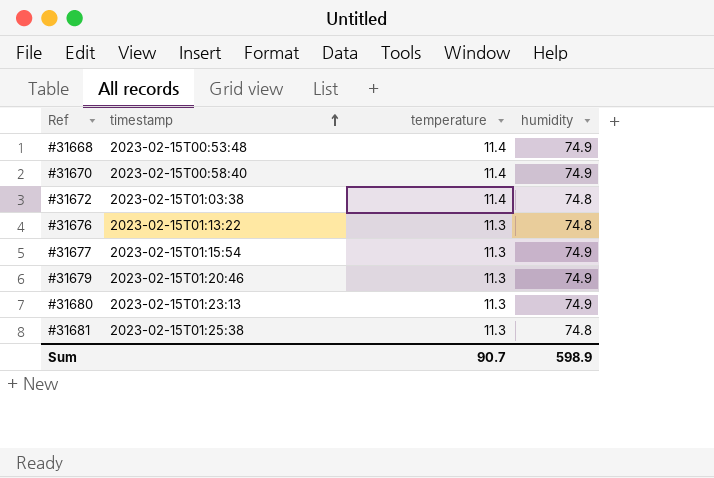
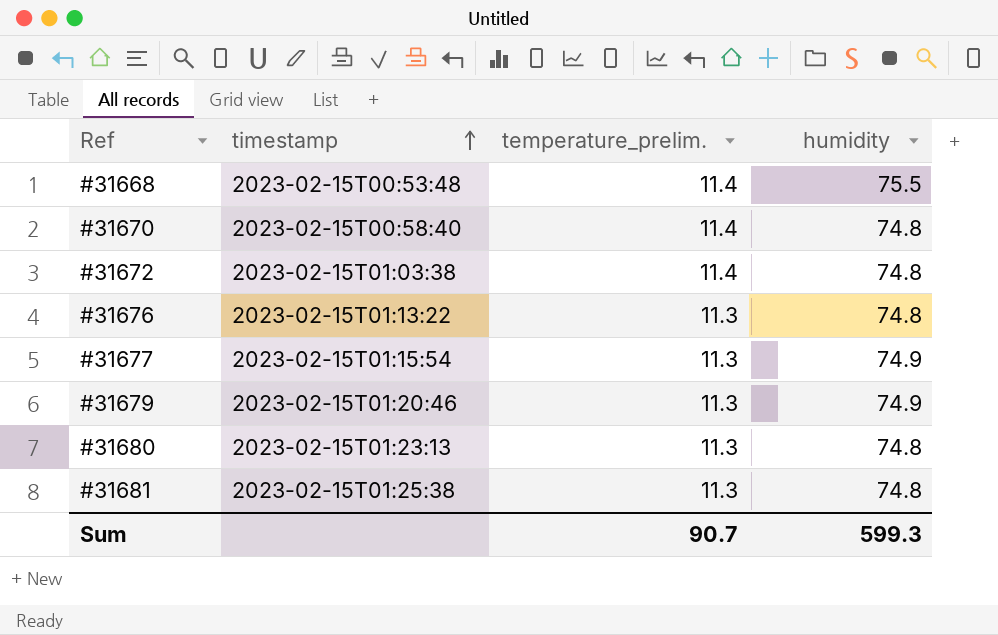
column name: temperature -> temperature_prelim.
#31668 | humidity: 74.9 -> 75.5
#31670 | humidity: 74.9 -> 74.8
#31680 | humidity: 74.9 -> 74.8
Sum | humidity: 598.9 -> 599.3

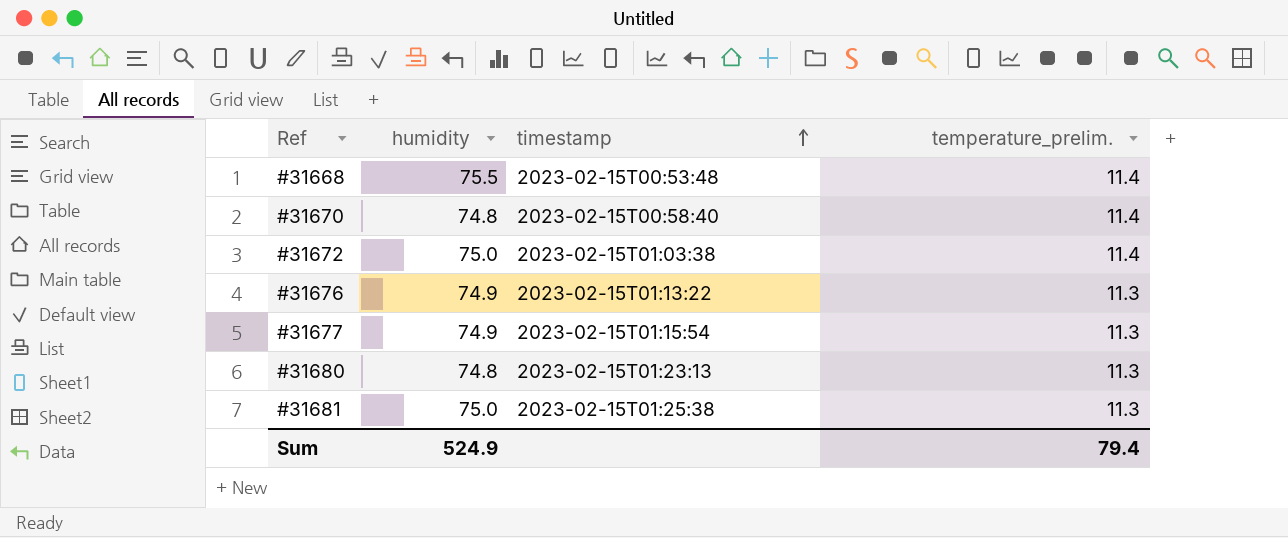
column humidity | position: 4 -> 2
row #31679: 2023-02-15T01:20:46 | 11.3 | 74.9 -> none
#31672 | humidity: 74.8 -> 75.0
#31676 | humidity: 74.8 -> 74.9
#31681 | humidity: 74.8 -> 75.0
Sum | humidity: 599.3 -> 524.9
Sum | temperature_prelim.: 90.7 -> 79.4

